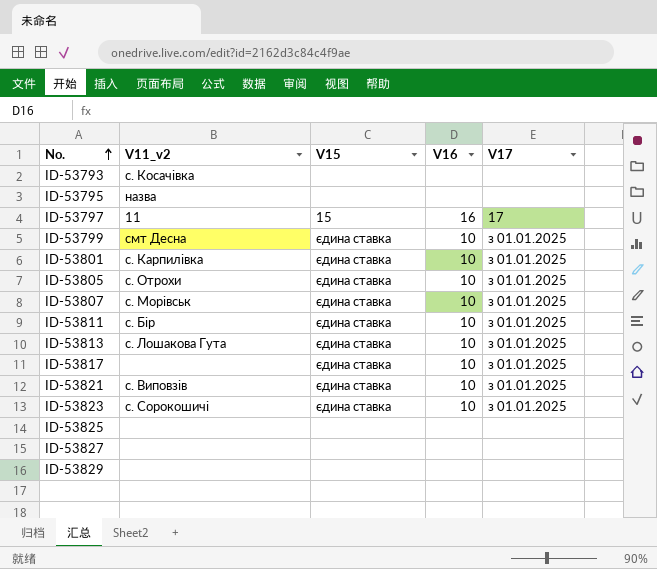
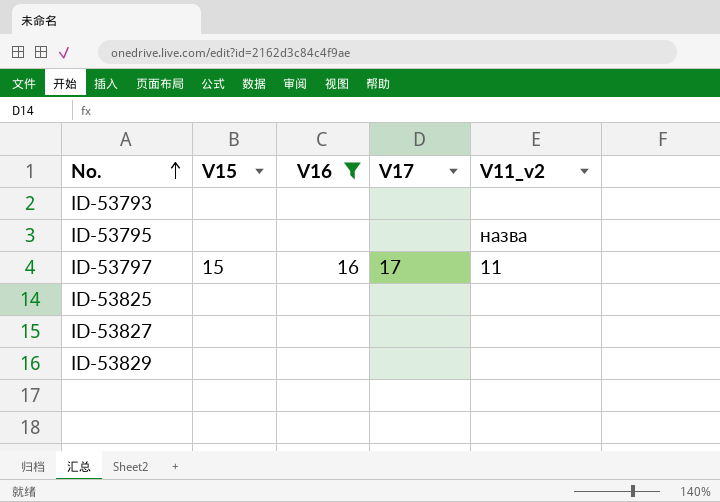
filter: none -> V16 != 10
column V11_v2 | position: 2 -> 5
ID-53793 | V11_v2: с. Косачівка -> none

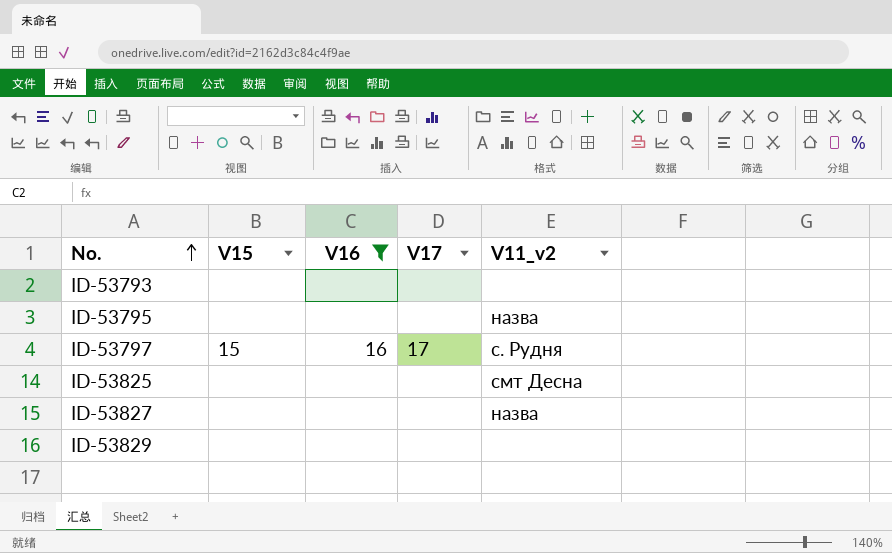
ID-53797 | V11_v2: 11 -> с. Рудня
ID-53825 | V11_v2: none -> смт Десна
ID-53827 | V11_v2: none -> назва

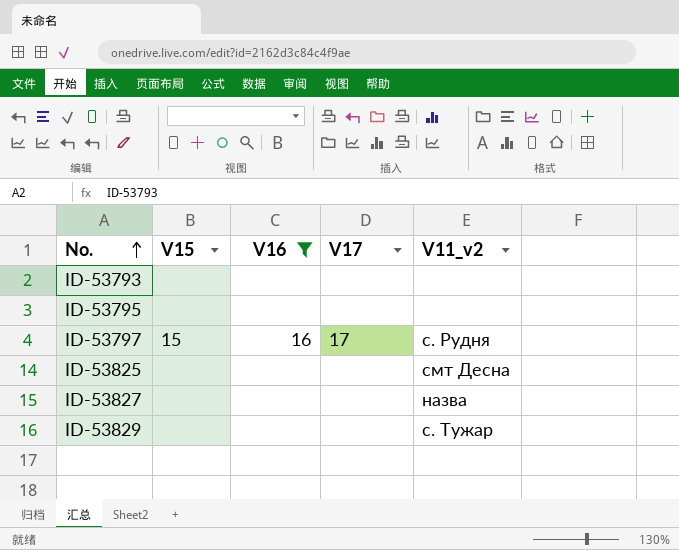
ID-53795 | V11_v2: назва -> none
ID-53829 | V11_v2: none -> с. Тужар

